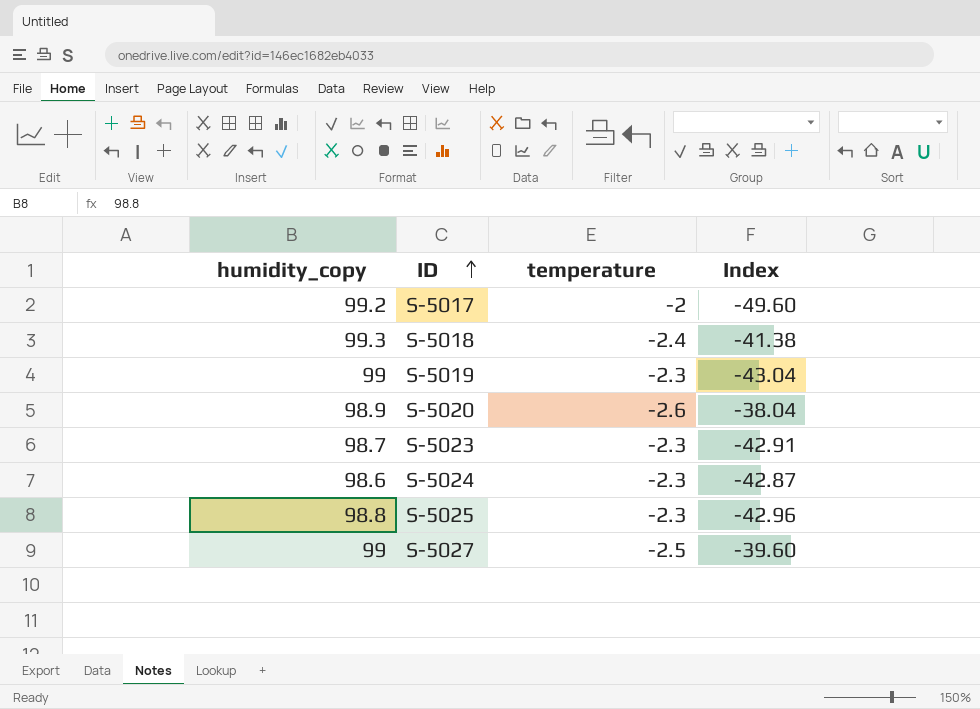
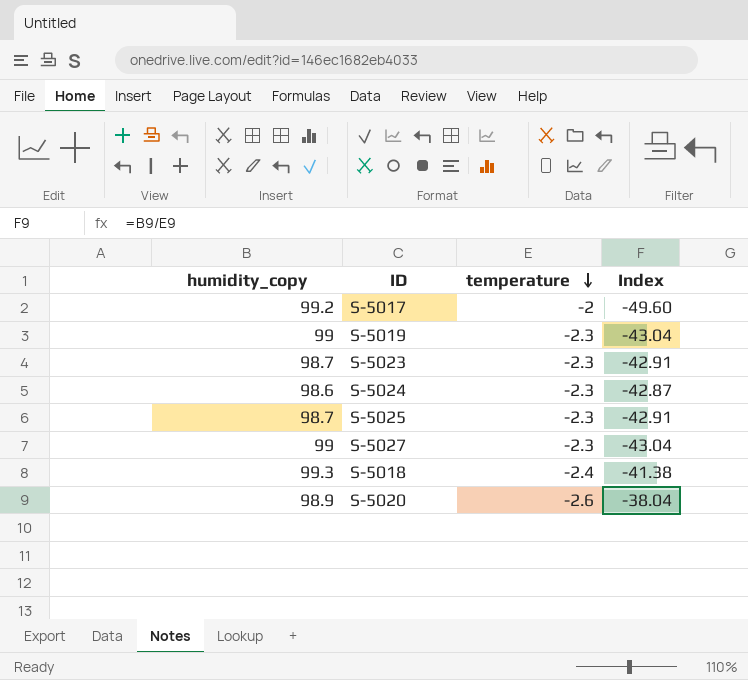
row order: ID ascending -> temperature descending
S-5025 | humidity_copy: 98.8 -> 98.7
S-5025 | Index: -42.96 -> -42.91
S-5027 | temperature: -2.5 -> -2.3
S-5027 | Index: -39.60 -> -43.04

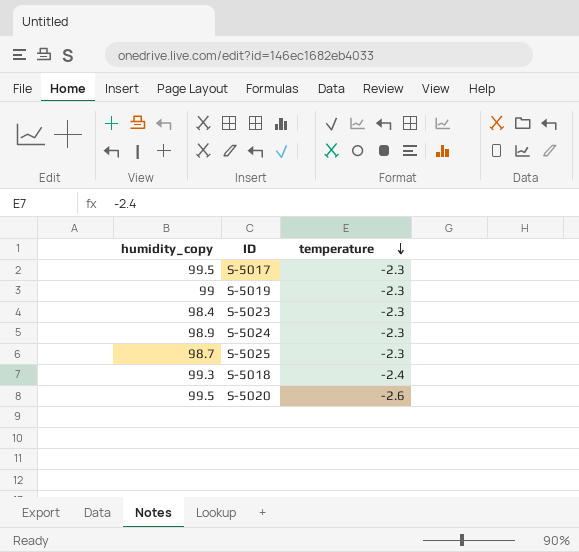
column Index | formula: [humidity_copy] / [temperature] -> none
row S-5027: 99 | -2.3 | -43.04 -> none
S-5017 | humidity_copy: 99.2 -> 99.5
S-5017 | temperature: -2 -> -2.3
S-5023 | humidity_copy: 98.7 -> 98.4
S-5024 | humidity_copy: 98.6 -> 98.9
S-5020 | humidity_copy: 98.9 -> 99.5

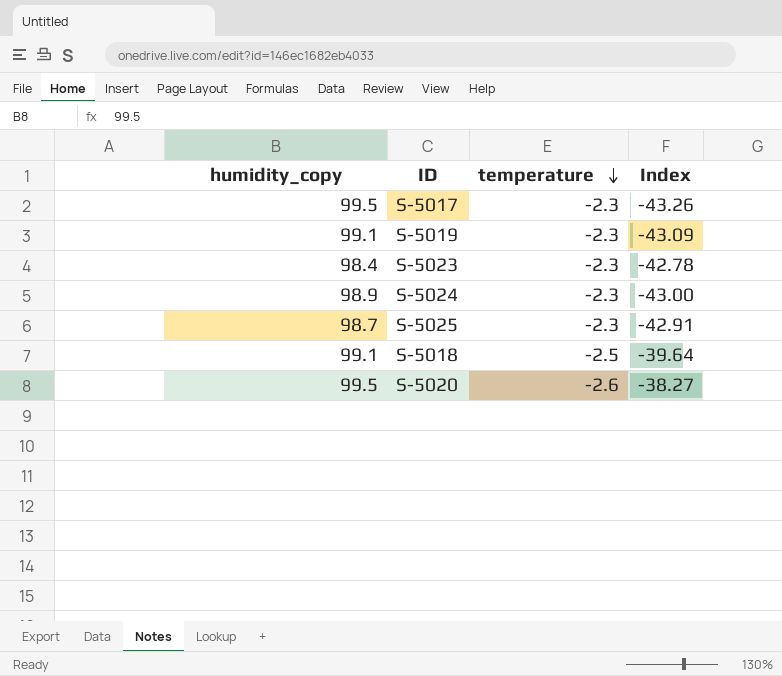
column Index | formula: none -> [humidity_copy] / [temperature]
S-5019 | humidity_copy: 99 -> 99.1
S-5018 | humidity_copy: 99.3 -> 99.1
S-5018 | temperature: -2.4 -> -2.5

